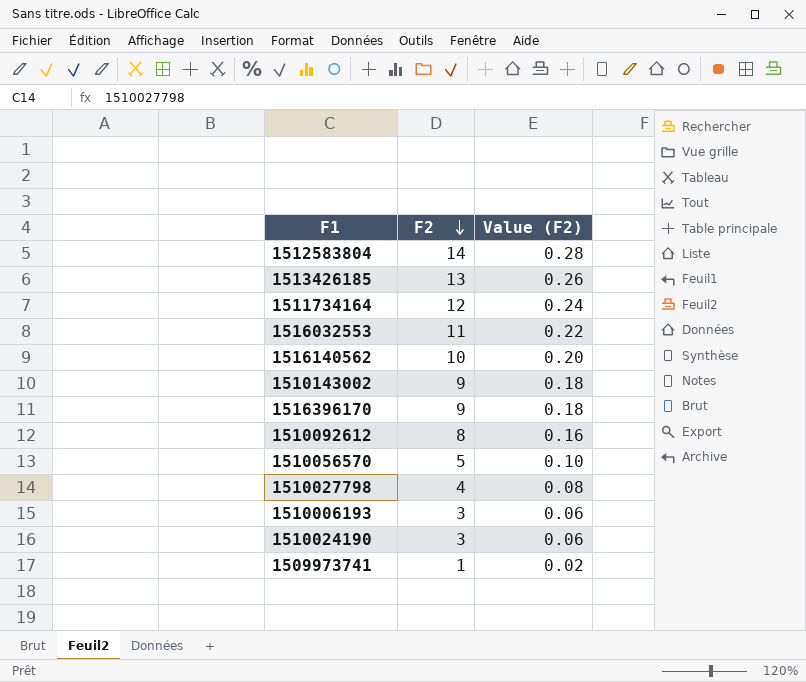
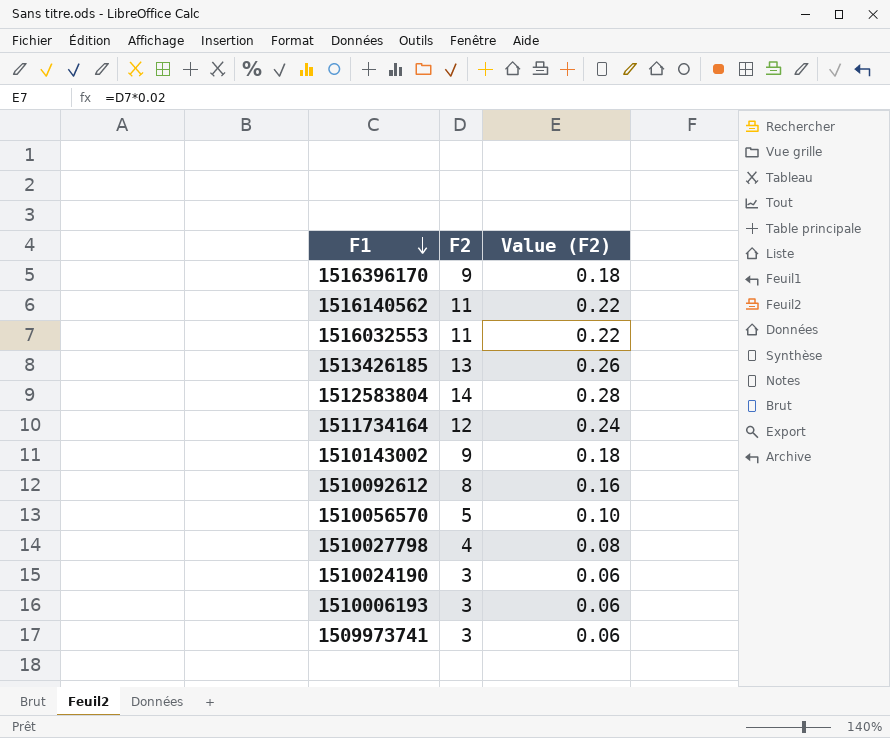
row order: F2 descending -> F1 descending
1516140562 | F2: 10 -> 11
1516140562 | Value (F2): 0.20 -> 0.22
1509973741 | F2: 1 -> 3
1509973741 | Value (F2): 0.02 -> 0.06

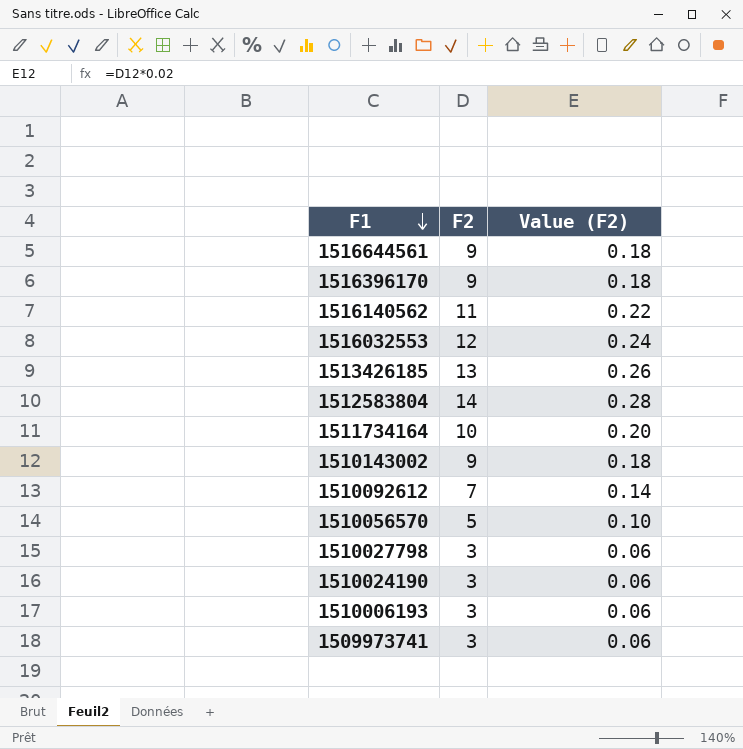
row 1516644561: none -> 9 | 0.18
1516032553 | F2: 11 -> 12
1516032553 | Value (F2): 0.22 -> 0.24
1511734164 | F2: 12 -> 10
1511734164 | Value (F2): 0.24 -> 0.20
1510092612 | F2: 8 -> 7
1510092612 | Value (F2): 0.16 -> 0.14
1510027798 | F2: 4 -> 3
1510027798 | Value (F2): 0.08 -> 0.06

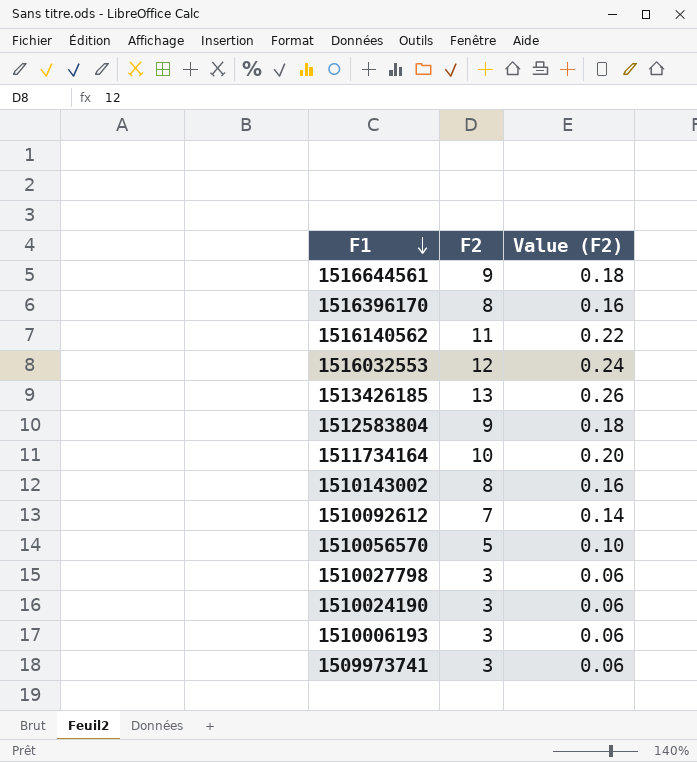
1516396170 | F2: 9 -> 8
1516396170 | Value (F2): 0.18 -> 0.16
1512583804 | F2: 14 -> 9
1512583804 | Value (F2): 0.28 -> 0.18
1510143002 | F2: 9 -> 8
1510143002 | Value (F2): 0.18 -> 0.16

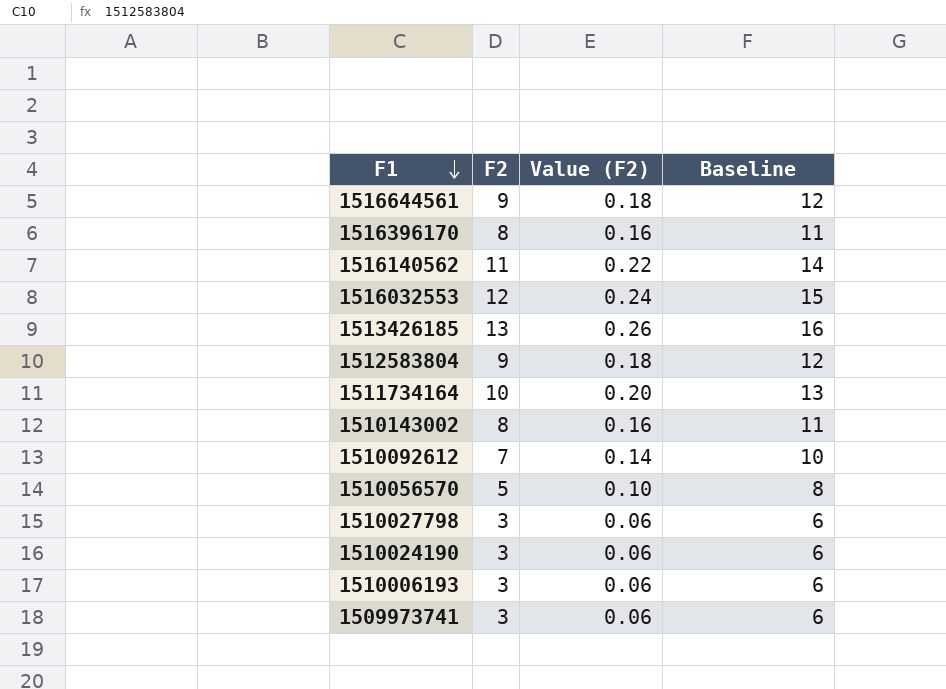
column Baseline | formula: none -> [F2] + 3

